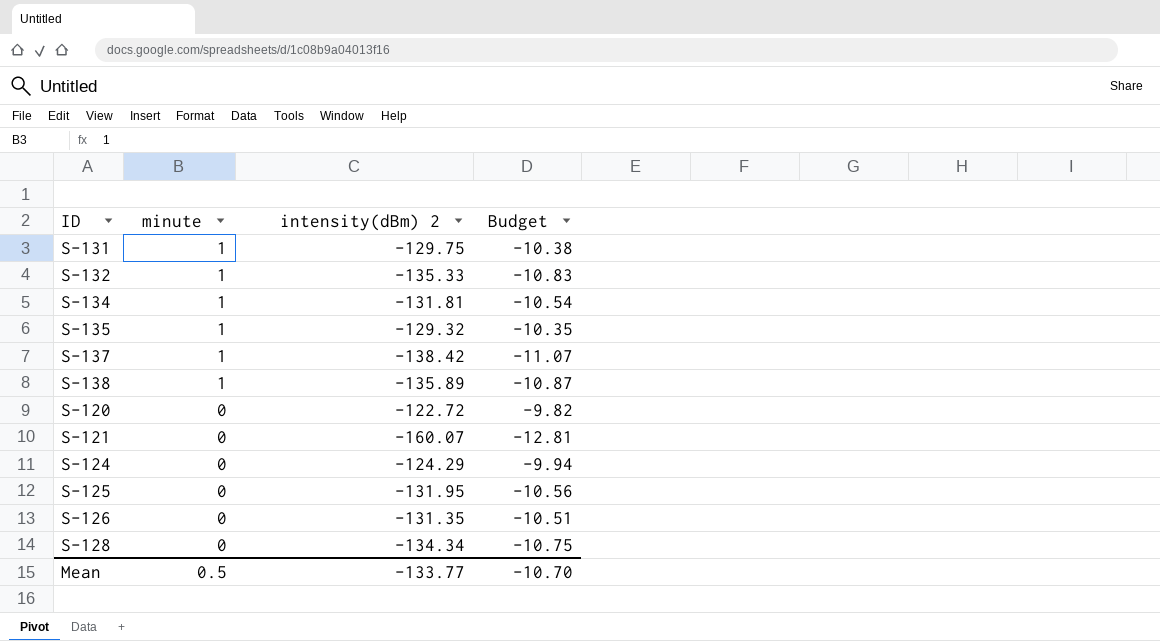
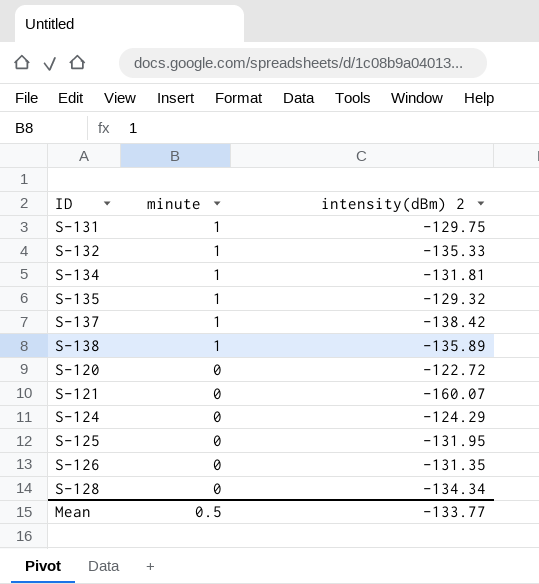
column Budget | formula: [intensity(dBm) 2] * 0.08 -> none

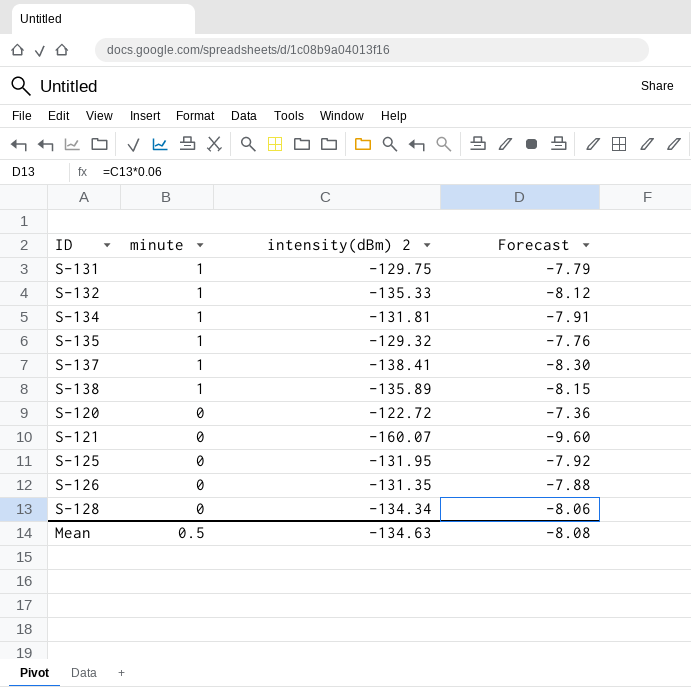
column Forecast | formula: none -> [intensity(dBm) 2] * 0.06
row S-124: 0 | -124.29 -> none
S-137 | intensity(dBm) 2: -138.42 -> -138.41
Mean | intensity(dBm) 2: -133.77 -> -134.63

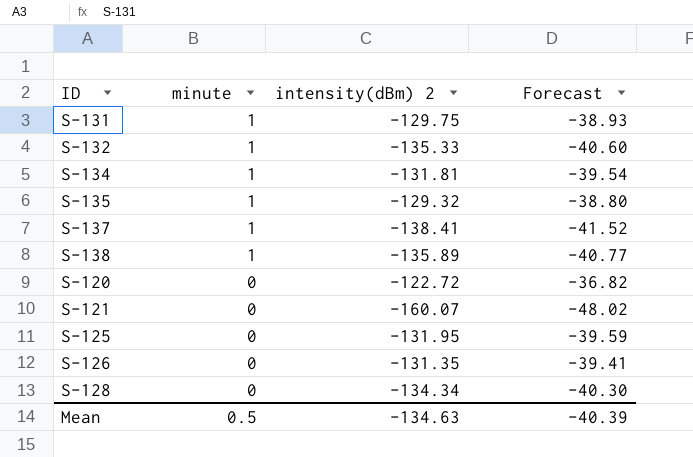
column Forecast | formula: [intensity(dBm) 2] * 0.06 -> [intensity(dBm) 2] * 0.3
Mean | Forecast: -8.08 -> -40.39

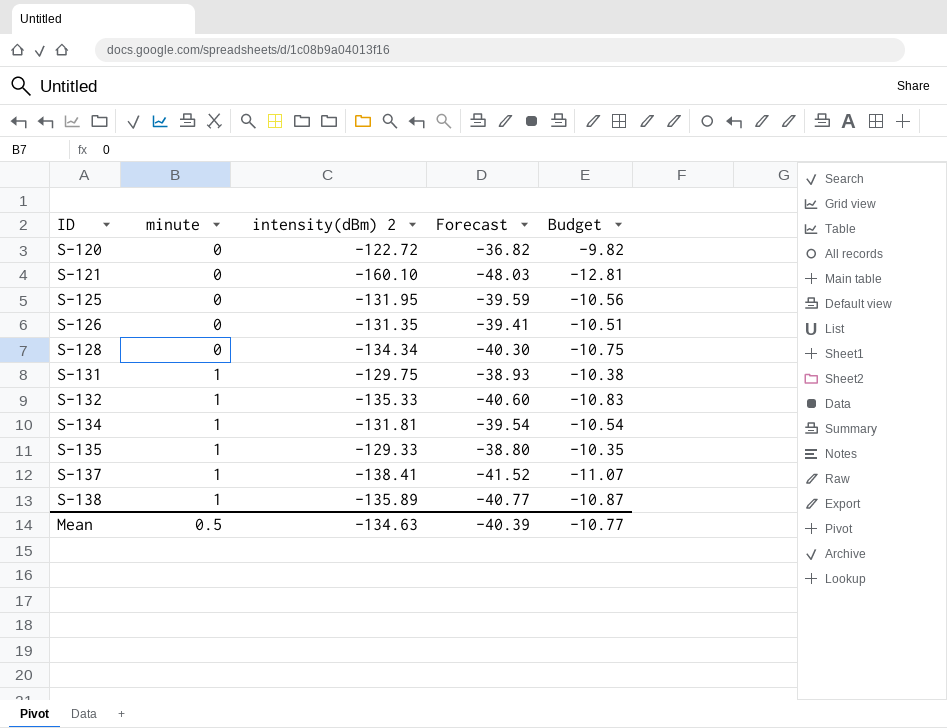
row order: minute descending -> ID ascending
column Budget | formula: none -> [intensity(dBm) 2] * 0.08
S-121 | intensity(dBm) 2: -160.07 -> -160.10
S-121 | Forecast: -48.02 -> -48.03
S-135 | intensity(dBm) 2: -129.32 -> -129.33

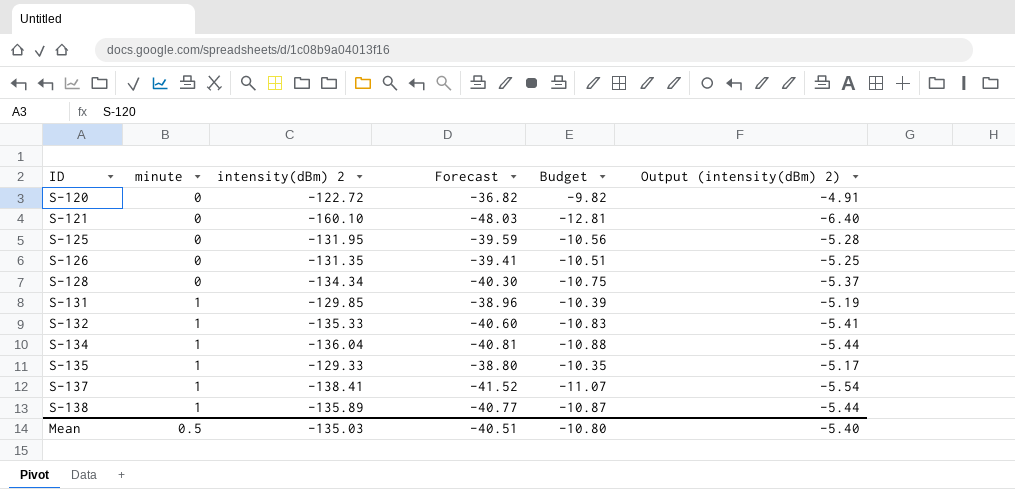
column Output (intensity(dBm) 2) | formula: none -> [intensity(dBm) 2] * 0.04
S-131 | intensity(dBm) 2: -129.75 -> -129.85
S-131 | Forecast: -38.93 -> -38.96
S-131 | Budget: -10.38 -> -10.39
S-134 | intensity(dBm) 2: -131.81 -> -136.04
S-134 | Forecast: -39.54 -> -40.81
S-134 | Budget: -10.54 -> -10.88
Mean | intensity(dBm) 2: -134.63 -> -135.03
Mean | Forecast: -40.39 -> -40.51
Mean | Budget: -10.77 -> -10.80

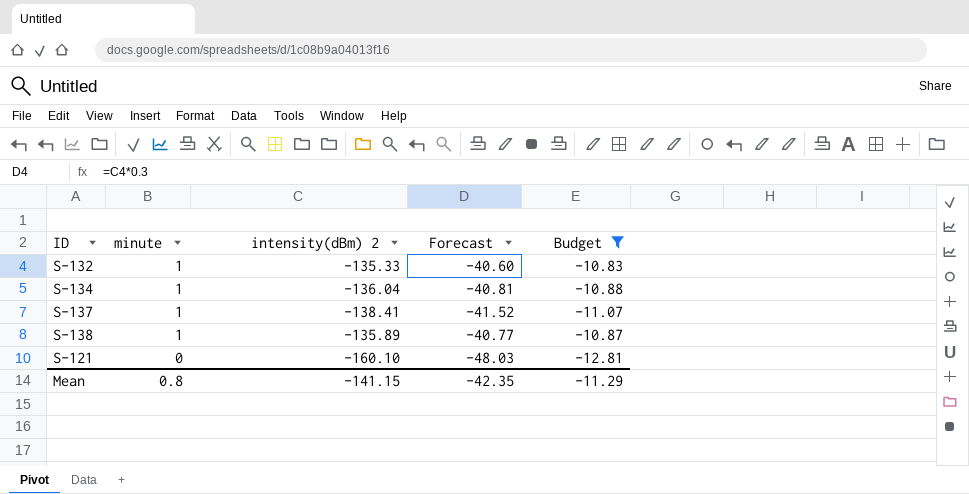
filter: none -> Budget <= -10.83
row order: ID ascending -> minute descending
column Output (intensity(dBm) 2) | formula: [intensity(dBm) 2] * 0.04 -> none
Mean | minute: 0.5 -> 0.8
Mean | intensity(dBm) 2: -135.03 -> -141.15
Mean | Forecast: -40.51 -> -42.35
Mean | Budget: -10.80 -> -11.29

